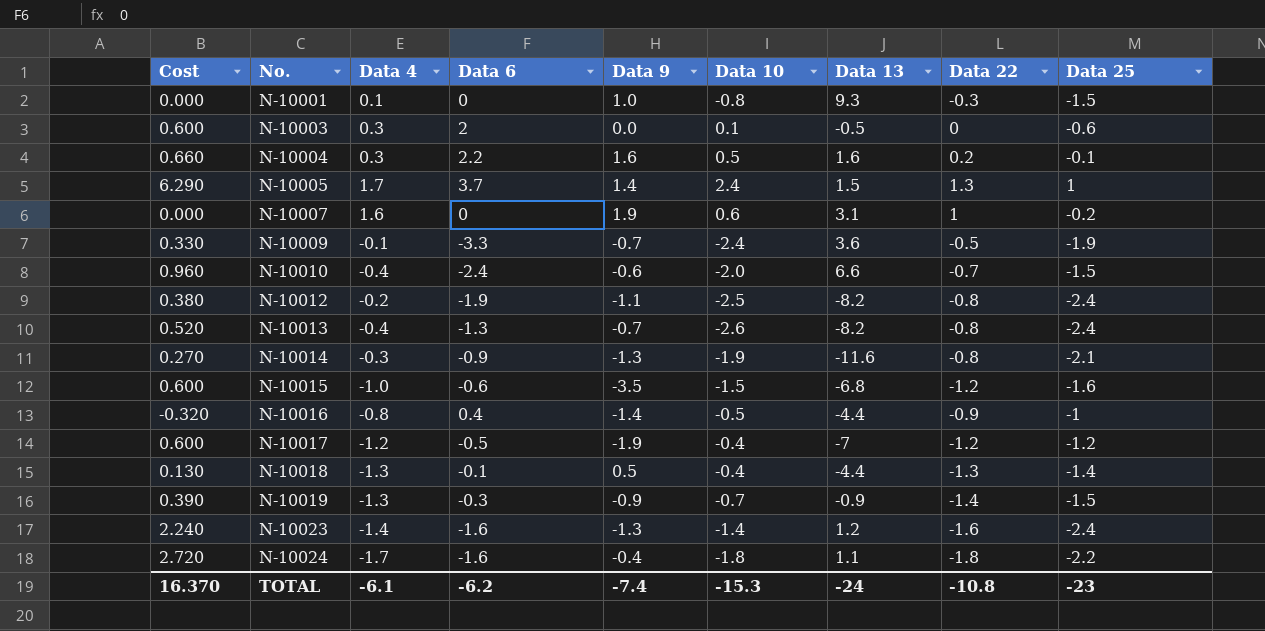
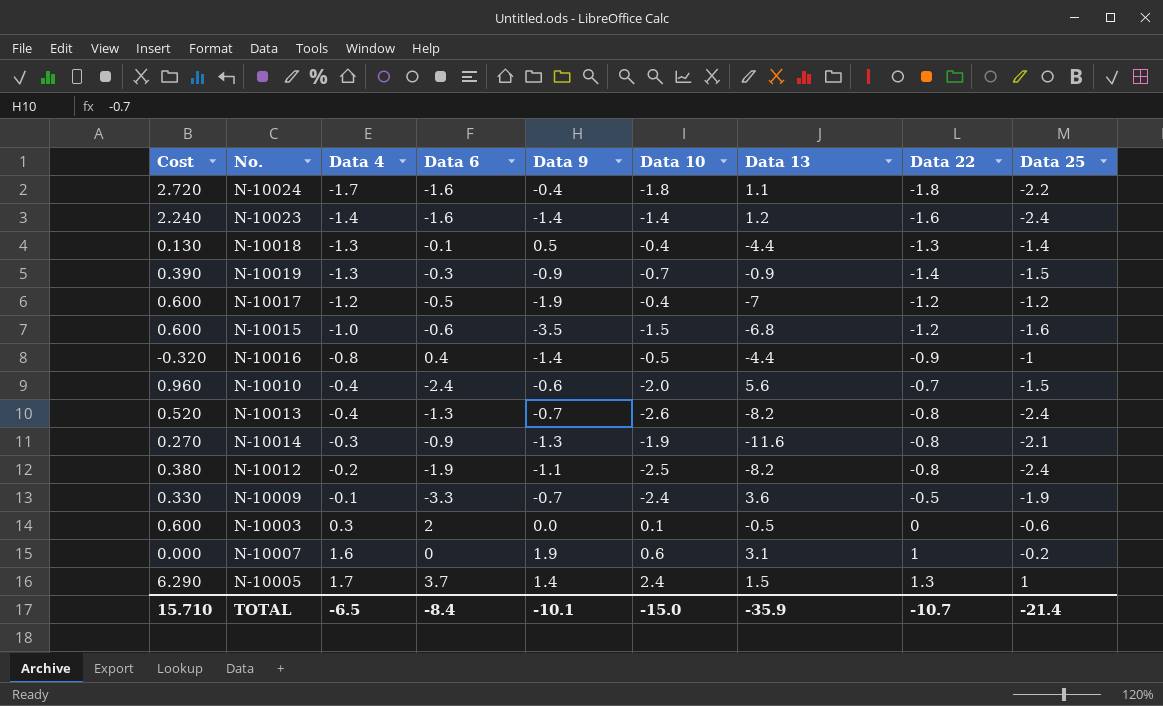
row order: No. ascending -> Data 4 ascending
row N-10001: 0.000 | 0.1 | 0 | 1.0 | -0.8 | 9.3 | -0.3 | -1.5 -> none
row N-10004: 0.660 | 0.3 | 2.2 | 1.6 | 0.5 | 1.6 | 0.2 | -0.1 -> none
N-10023 | Data 9: -1.3 -> -1.4
N-10010 | Data 13: 6.6 -> 5.6
TOTAL | Cost: 16.370 -> 15.710
TOTAL | Data 4: -6.1 -> -6.5
TOTAL | Data 6: -6.2 -> -8.4
TOTAL | Data 9: -7.4 -> -10.1
TOTAL | Data 10: -15.3 -> -15.0
TOTAL | Data 13: -24 -> -35.9
TOTAL | Data 22: -10.8 -> -10.7
TOTAL | Data 25: -23 -> -21.4

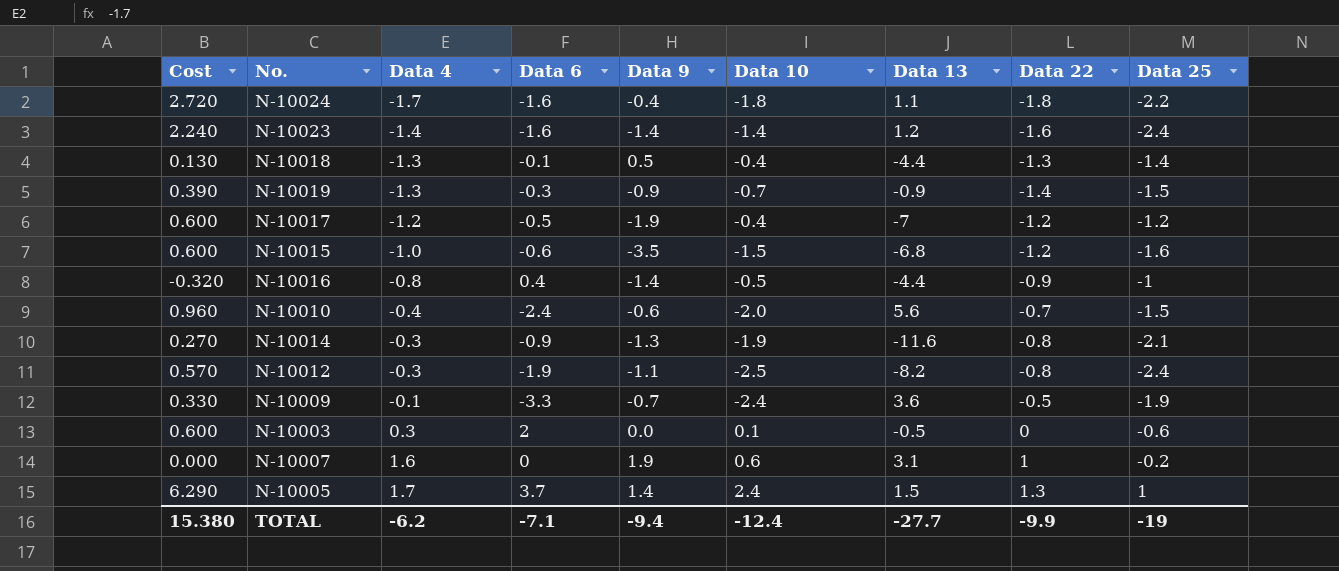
row N-10013: 0.520 | -0.4 | -1.3 | -0.7 | -2.6 | -8.2 | -0.8 | -2.4 -> none
N-10012 | Cost: 0.380 -> 0.570
N-10012 | Data 4: -0.2 -> -0.3
TOTAL | Cost: 15.710 -> 15.380
TOTAL | Data 4: -6.5 -> -6.2
TOTAL | Data 6: -8.4 -> -7.1
TOTAL | Data 9: -10.1 -> -9.4
TOTAL | Data 10: -15.0 -> -12.4
TOTAL | Data 13: -35.9 -> -27.7
TOTAL | Data 22: -10.7 -> -9.9
TOTAL | Data 25: -21.4 -> -19

